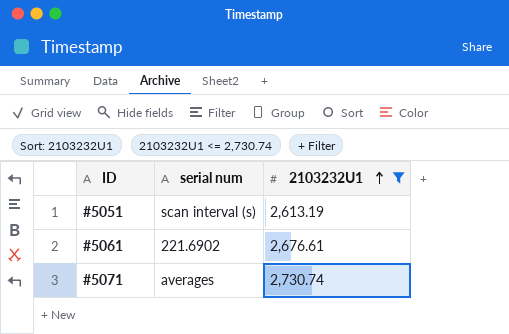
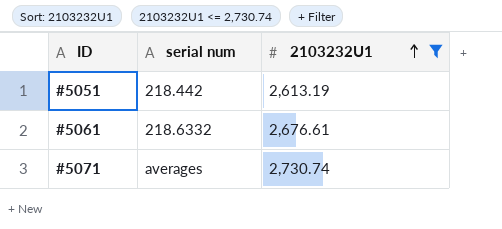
#5051 | serial num: scan interval (s) -> 218.442
#5061 | serial num: 221.6902 -> 218.6332

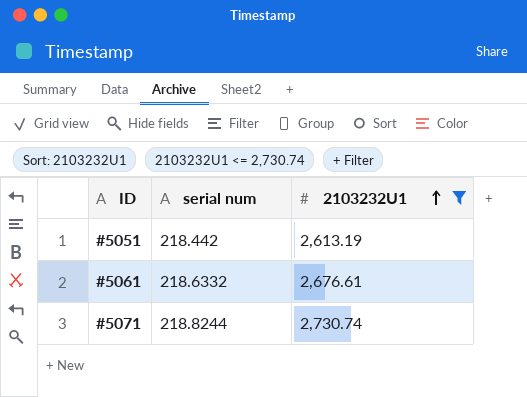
#5071 | serial num: averages -> 218.8244

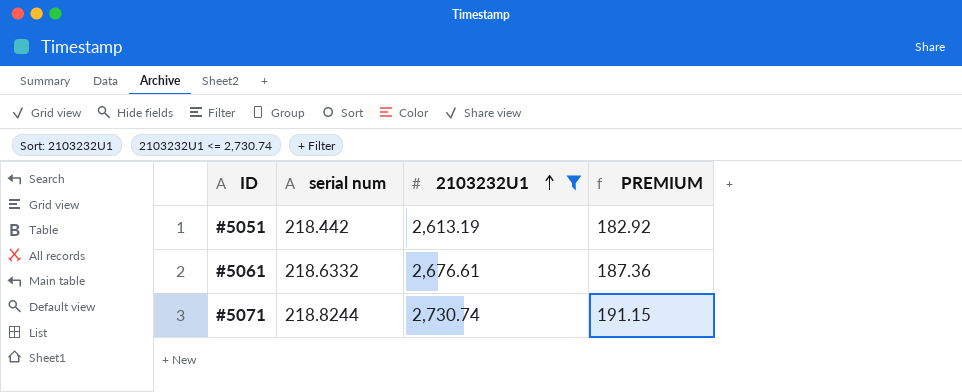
column PREMIUM | formula: none -> [2103232U1] * 0.07

